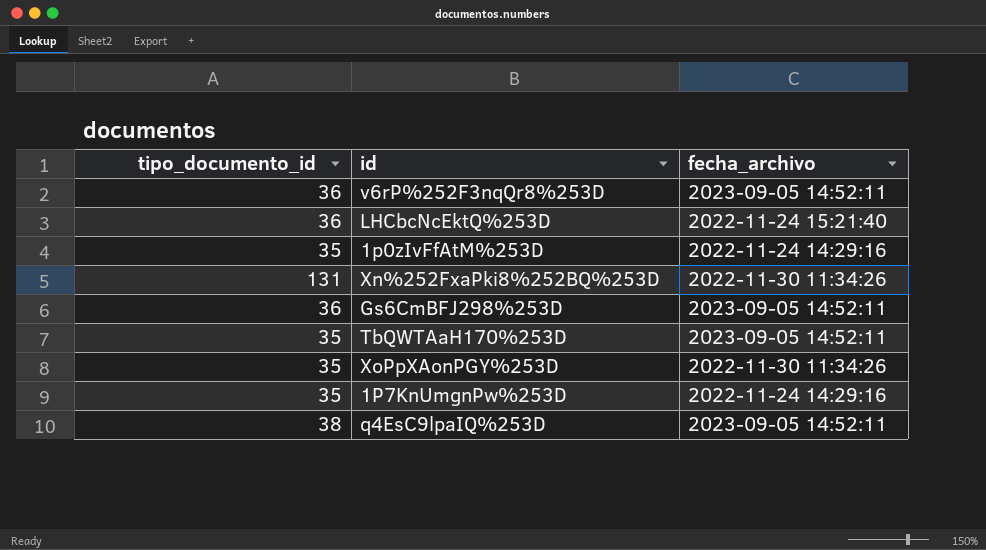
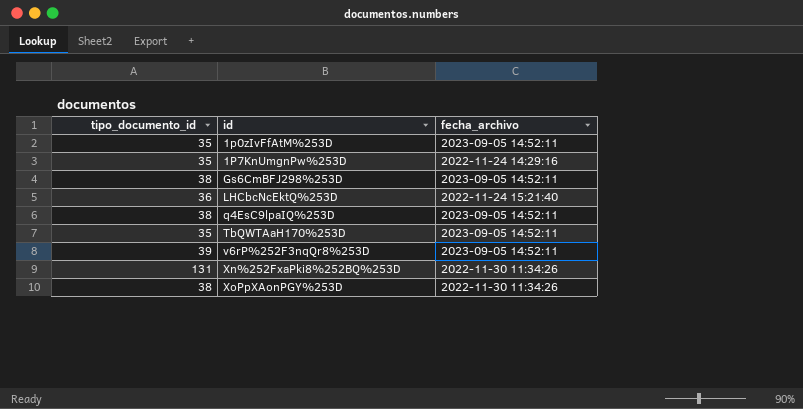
row order: none -> id ascending
1p0zIvFfAtM%253D | fecha_archivo: 2022-11-24 14:29:16 -> 2023-09-05 14:52:11
Gs6CmBFJ298%253D | tipo_documento_id: 36 -> 38
v6rP%252F3nqQr8%253D | tipo_documento_id: 36 -> 39
XoPpXAonPGY%253D | tipo_documento_id: 35 -> 38

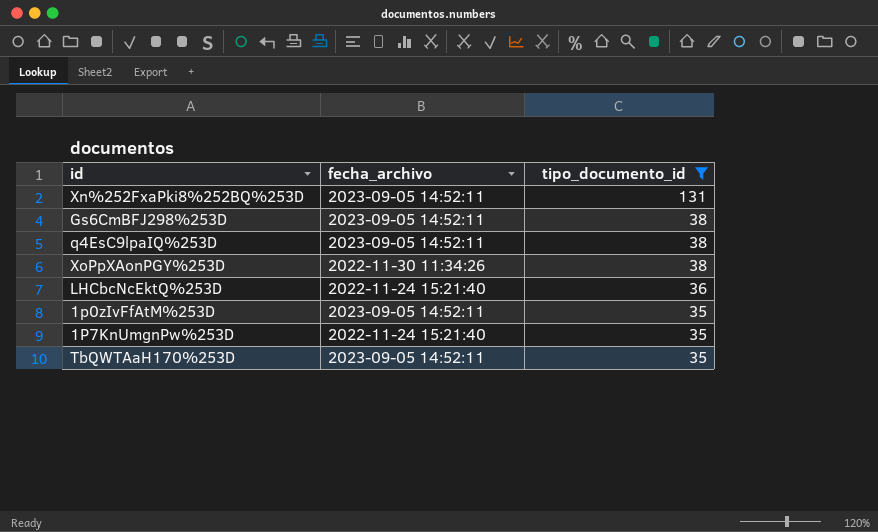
filter: none -> tipo_documento_id != 39
row order: id ascending -> tipo_documento_id descending
column tipo_documento_id | position: 1 -> 3
Xn%252FxaPki8%252BQ%253D | fecha_archivo: 2022-11-30 11:34:26 -> 2023-09-05 14:52:11
1P7KnUmgnPw%253D | fecha_archivo: 2022-11-24 14:29:16 -> 2022-11-24 15:21:40

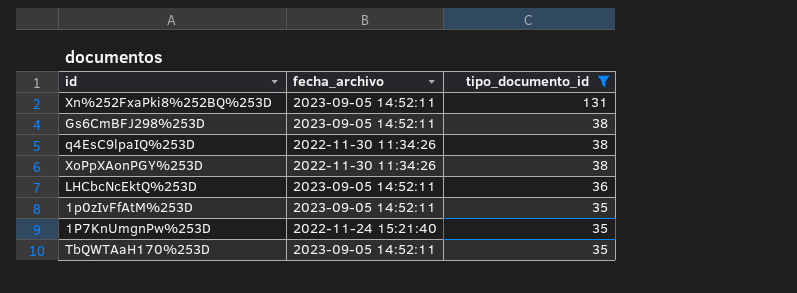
q4EsC9lpaIQ%253D | fecha_archivo: 2023-09-05 14:52:11 -> 2022-11-30 11:34:26
LHCbcNcEktQ%253D | fecha_archivo: 2022-11-24 15:21:40 -> 2023-09-05 14:52:11

